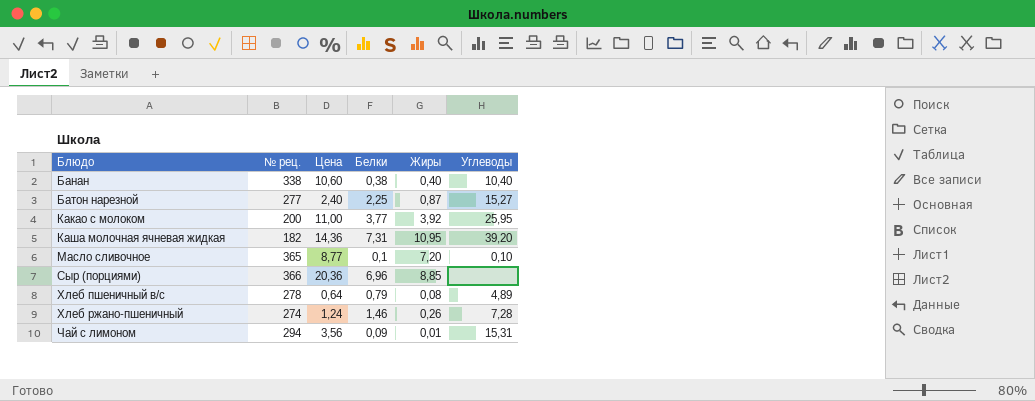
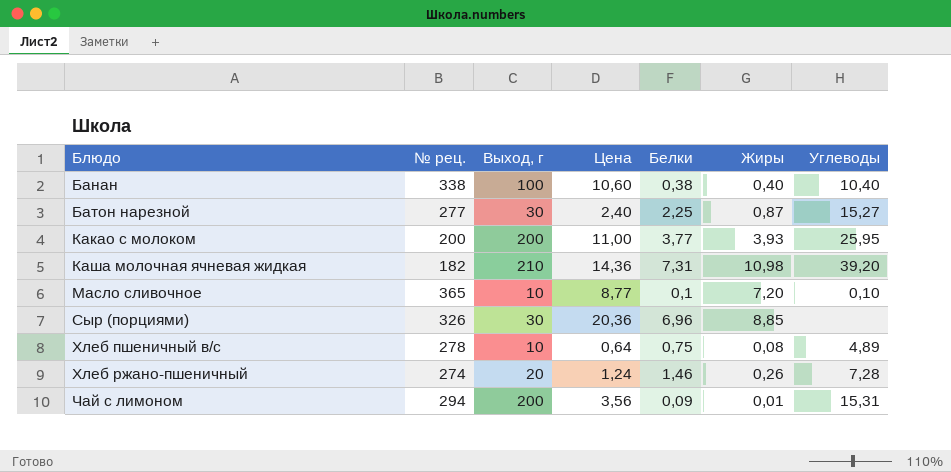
column Выход, г | position: none -> 3
Какао с молоком | Жиры: 3,92 -> 3,93
Каша молочная ячневая жидкая | Жиры: 10,95 -> 10,98
Сыр (порциями) | № рец.: 366 -> 326
Хлеб пшеничный в/с | Белки: 0,79 -> 0,75

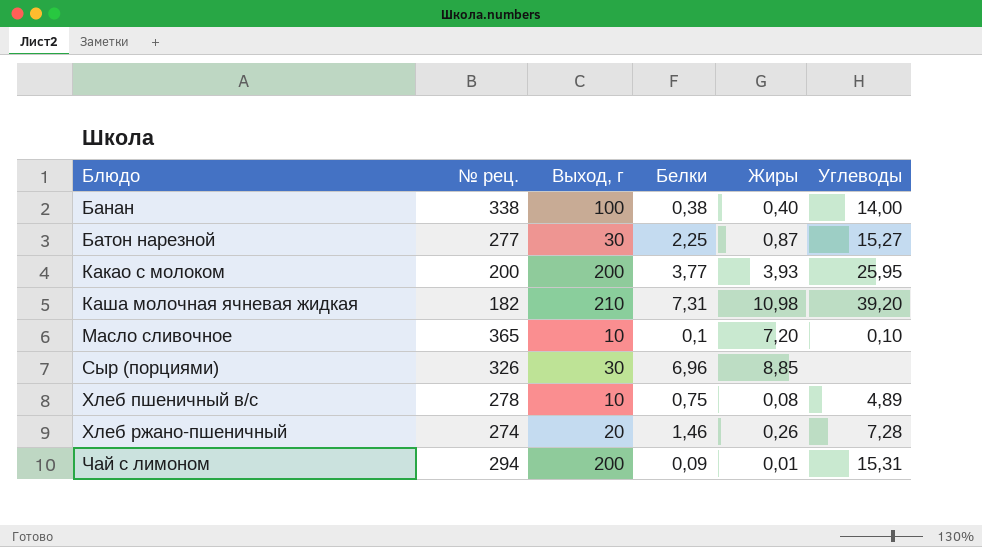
column Цена | position: 4 -> none
Банан | Углеводы: 10,40 -> 14,00

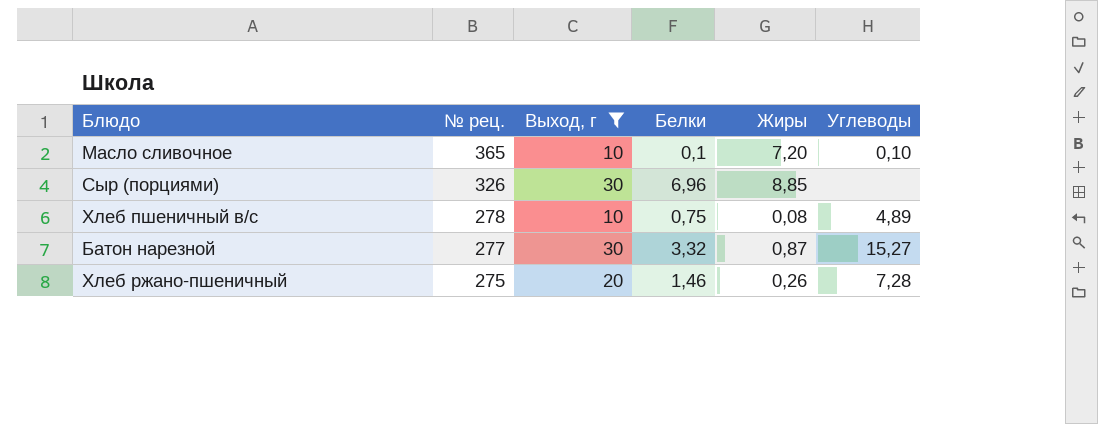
filter: none -> Выход, г <= 30
row order: Блюдо ascending -> № рец. descending
Батон нарезной | Белки: 2,25 -> 3,32
Хлеб ржано-пшеничный | № рец.: 274 -> 275

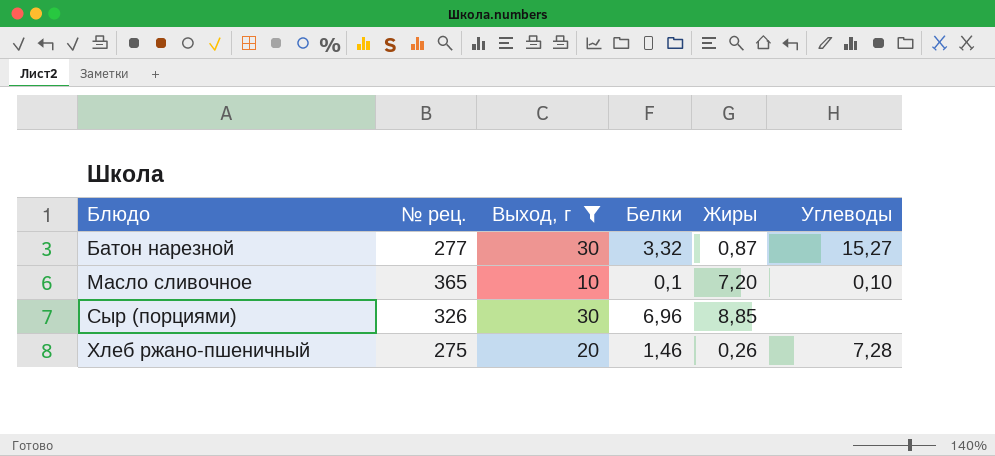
row order: № рец. descending -> Блюдо ascending
row Хлеб пшеничный в/с: 278 | 10 | 0,75 | 0,08 | 4,89 -> none

